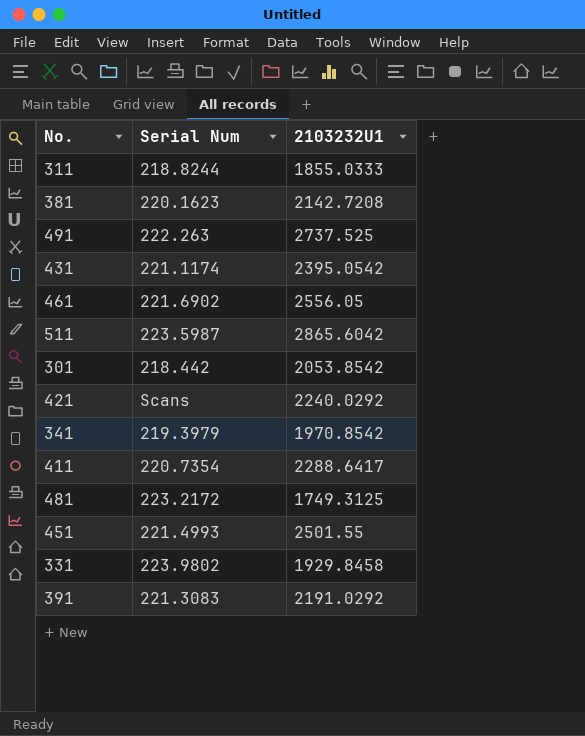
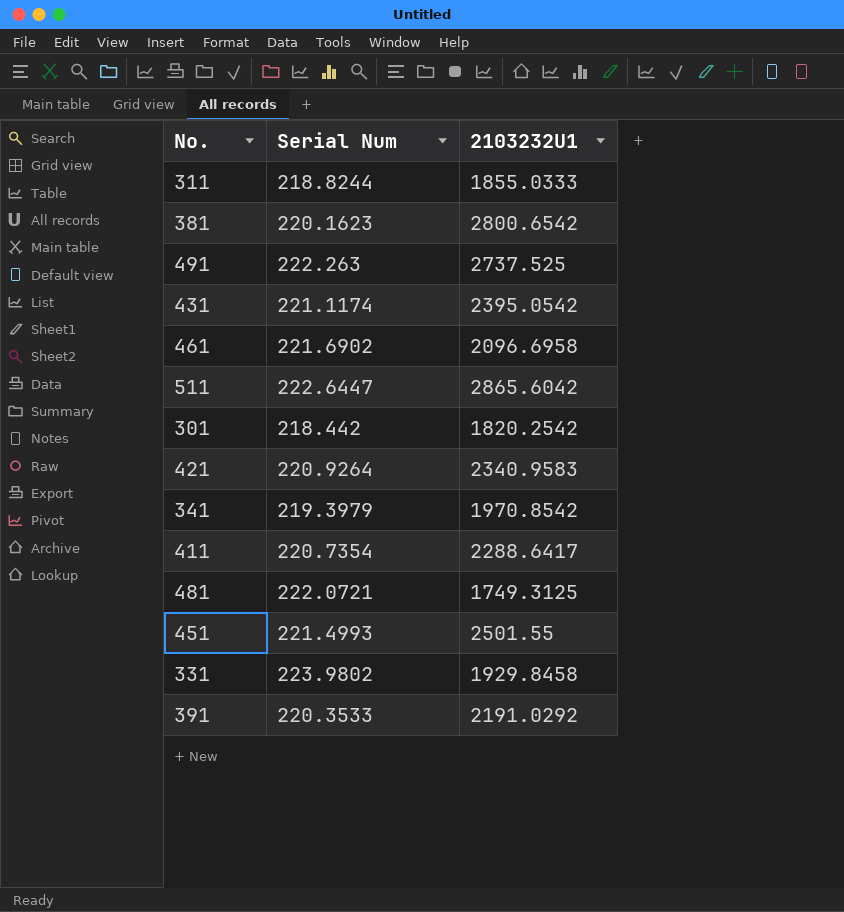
381 | 2103232U1: 2142.7208 -> 2800.6542
461 | 2103232U1: 2556.05 -> 2096.6958
511 | Serial Num: 223.5987 -> 222.6447
301 | 2103232U1: 2053.8542 -> 1820.2542
421 | Serial Num: Scans -> 220.9264
421 | 2103232U1: 2240.0292 -> 2340.9583
481 | Serial Num: 223.2172 -> 222.0721
391 | Serial Num: 221.3083 -> 220.3533

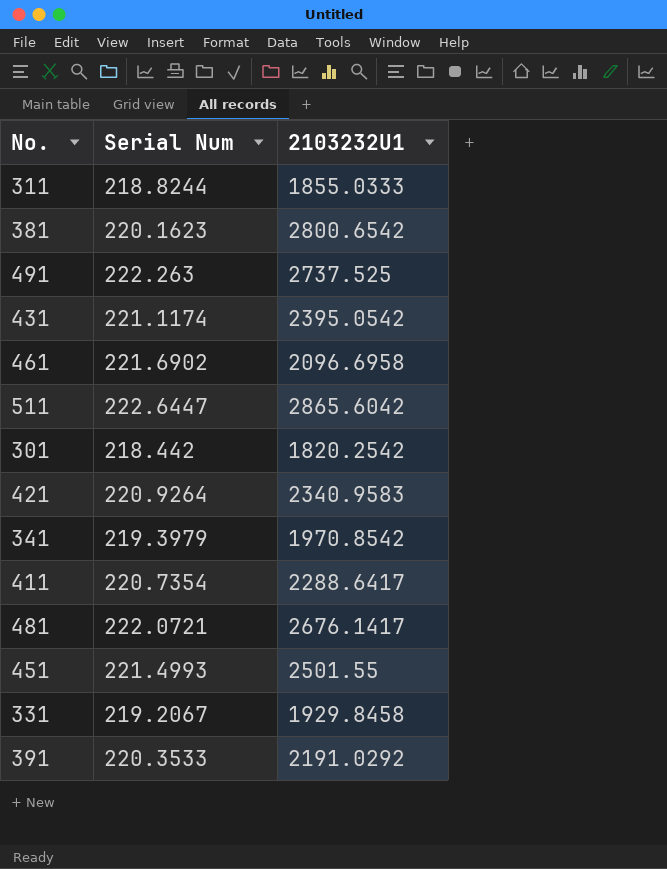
481 | 2103232U1: 1749.3125 -> 2676.1417
331 | Serial Num: 223.9802 -> 219.2067

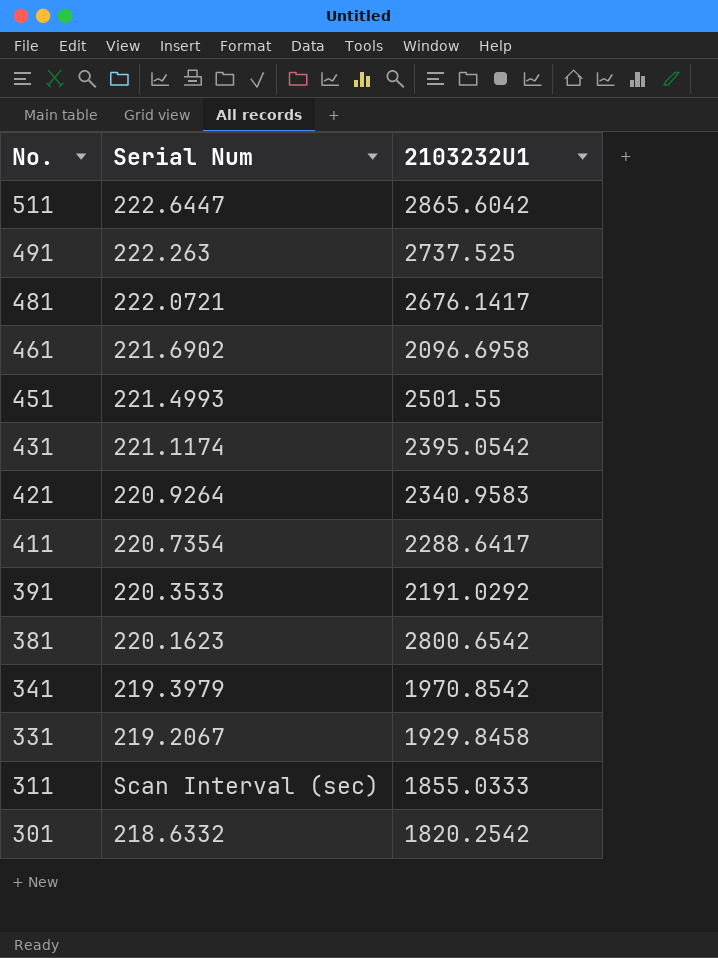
row order: none -> No. descending
311 | Serial Num: 218.8244 -> Scan Interval (sec)
301 | Serial Num: 218.442 -> 218.6332

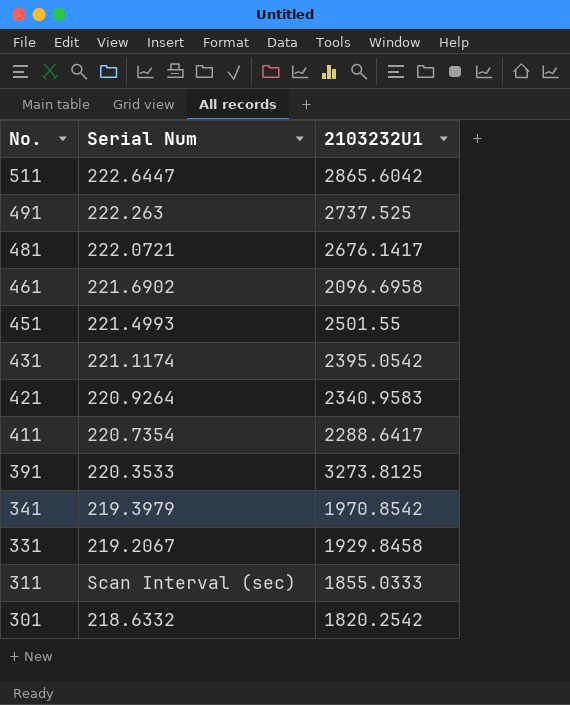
row 381: 220.1623 | 2800.6542 -> none
391 | 2103232U1: 2191.0292 -> 3273.8125

